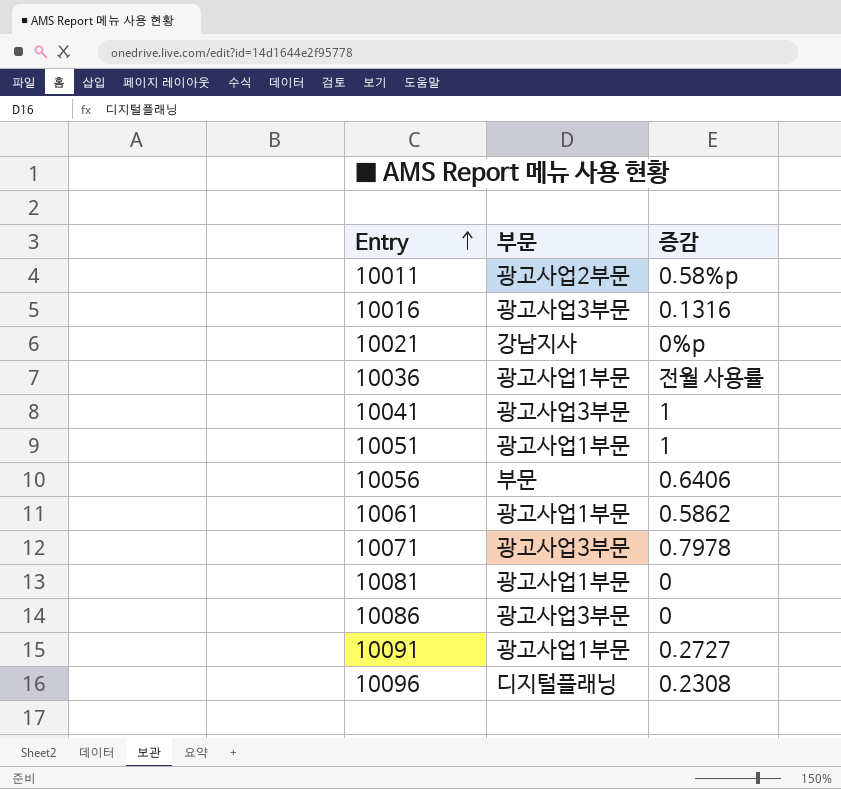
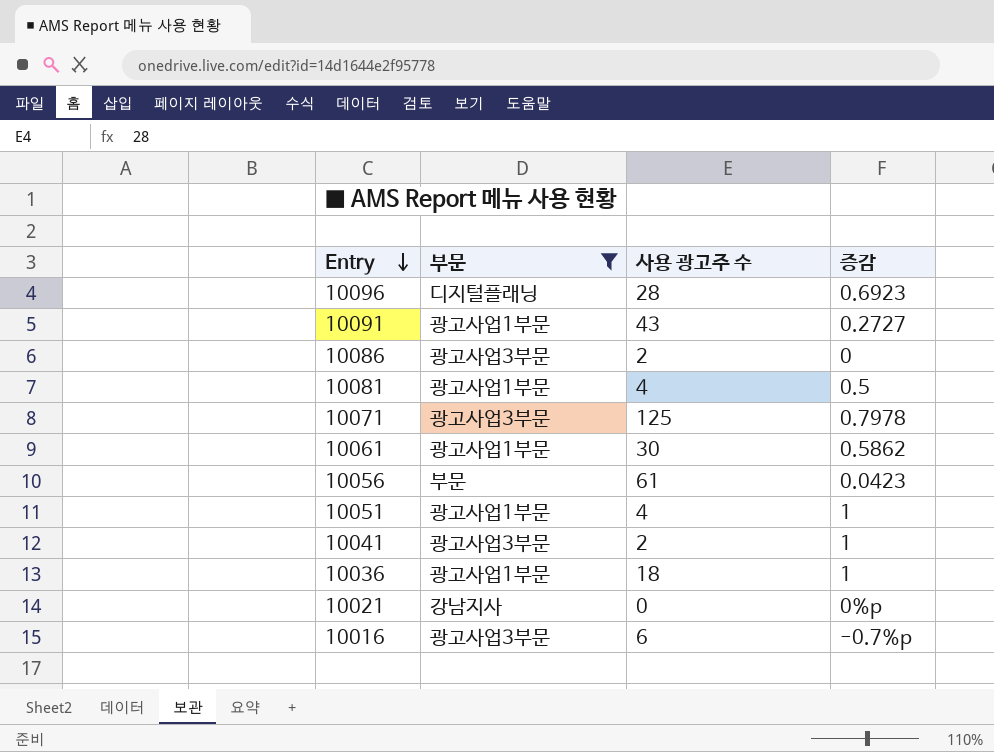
filter: none -> 부문 != 광고사업2부문
row order: Entry ascending -> Entry descending
column 사용 광고주 수 | position: none -> 3
10096 | 증감: 0.2308 -> 0.6923
10081 | 증감: 0 -> 0.5
10056 | 증감: 0.6406 -> 0.0423
10036 | 증감: 전월 사용률 -> 1
10016 | 증감: 0.1316 -> -0.7%p

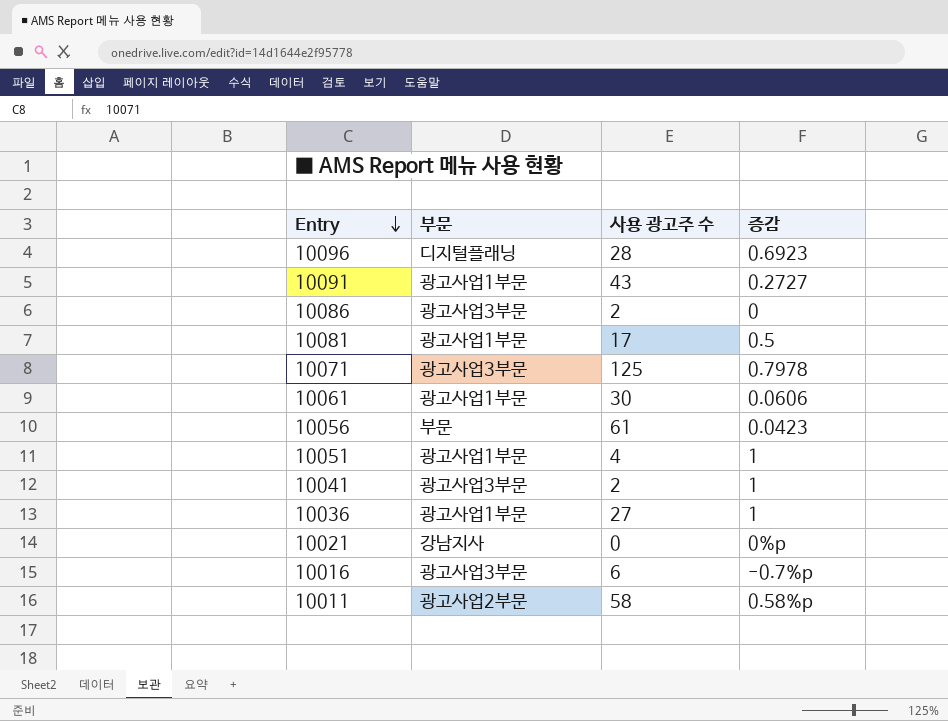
filter: 부문 != 광고사업2부문 -> none
10081 | 사용 광고주 수: 4 -> 17
10061 | 증감: 0.5862 -> 0.0606
10036 | 사용 광고주 수: 18 -> 27

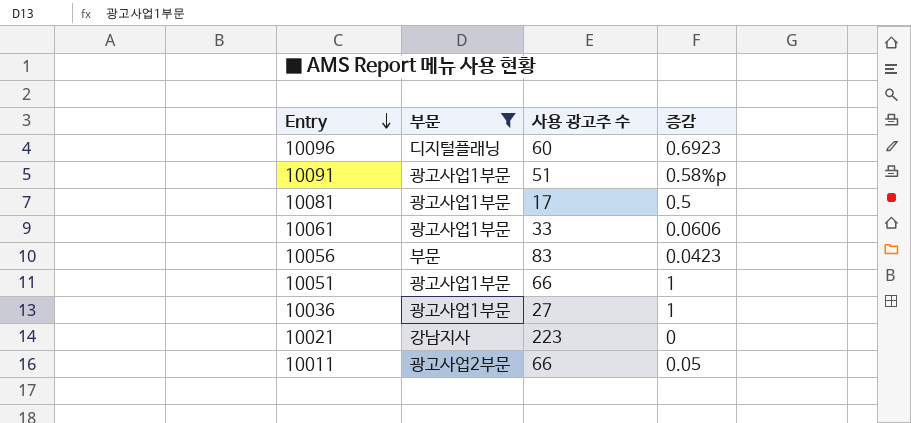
filter: none -> 부문 != 광고사업3부문
10096 | 사용 광고주 수: 28 -> 60
10091 | 사용 광고주 수: 43 -> 51
10091 | 증감: 0.2727 -> 0.58%p
10061 | 사용 광고주 수: 30 -> 33
10056 | 사용 광고주 수: 61 -> 83
10051 | 사용 광고주 수: 4 -> 66
10021 | 사용 광고주 수: 0 -> 223
10021 | 증감: 0%p -> 0
10011 | 사용 광고주 수: 58 -> 66
10011 | 증감: 0.58%p -> 0.05

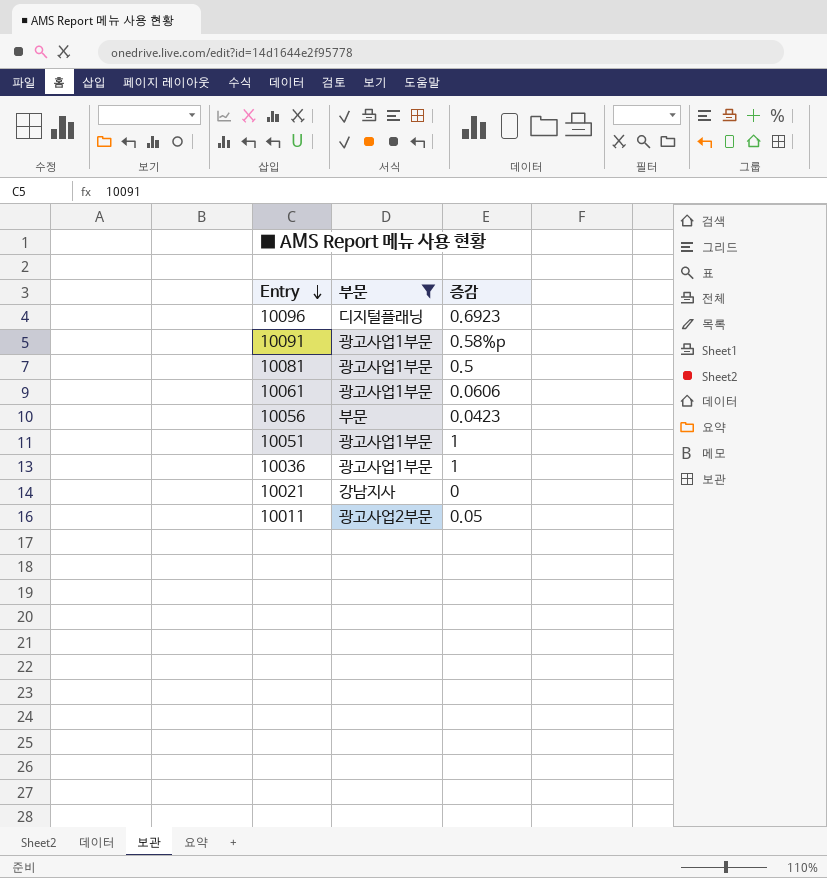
column 사용 광고주 수 | position: 3 -> none

